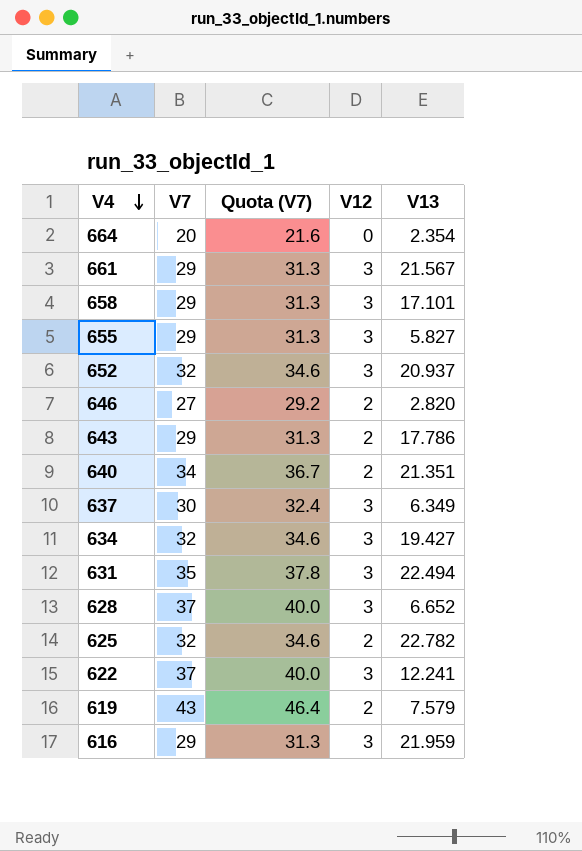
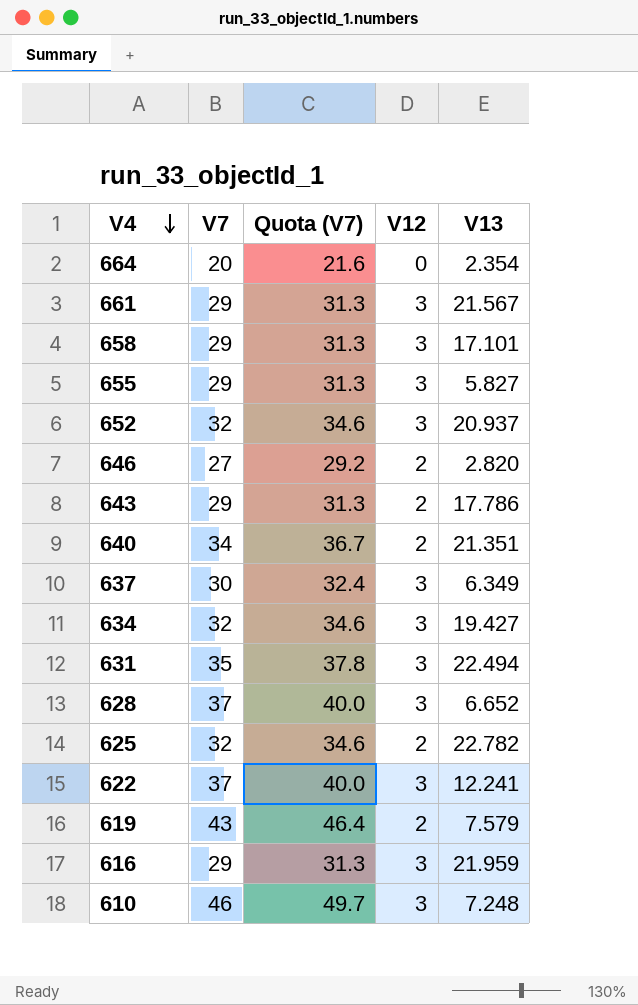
row 610: none -> 46 | 49.7 | 3 | 7.248

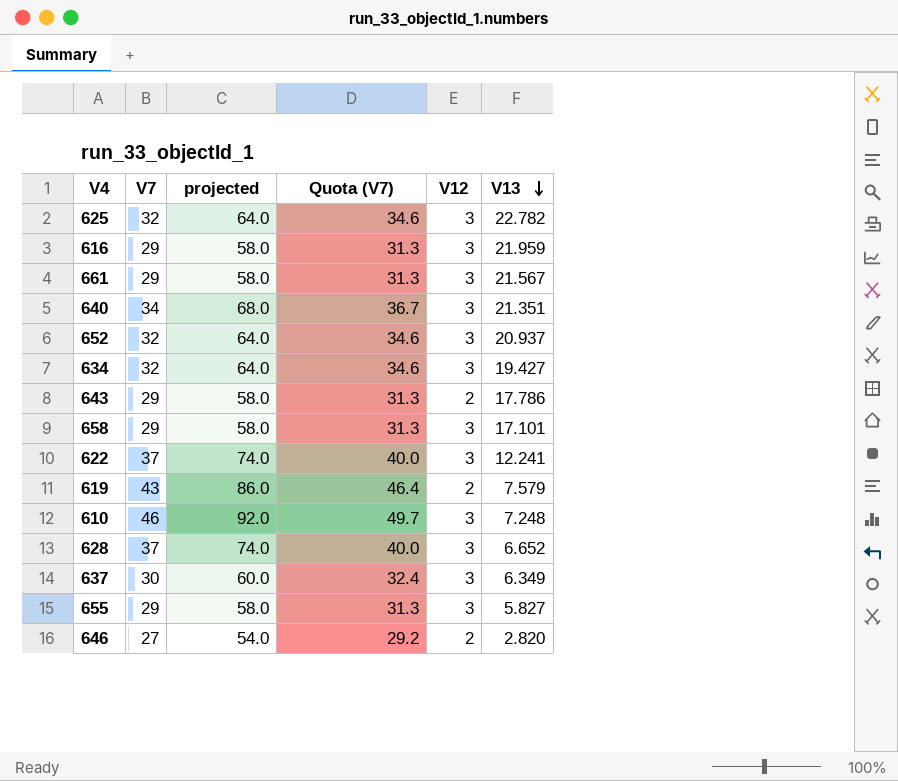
row order: V4 descending -> V13 descending
column projected | formula: none -> [V7] * 2
row 664: 20 | 21.6 | 0 | 2.354 -> none
row 631: 35 | 37.8 | 3 | 22.494 -> none
625 | V12: 2 -> 3
640 | V12: 2 -> 3

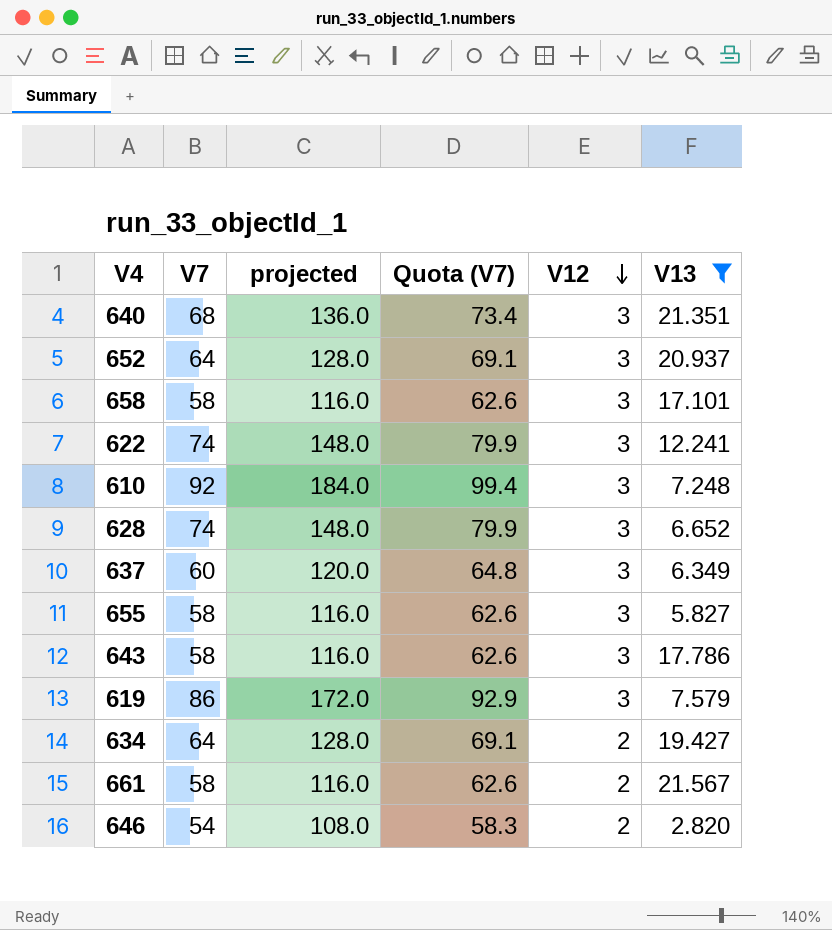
filter: none -> V13 <= 21.567
row order: V13 descending -> V12 descending
640 | V7: 34 -> 68
640 | projected: 68.0 -> 136.0
640 | Quota (V7): 36.7 -> 73.4
652 | V7: 32 -> 64
652 | projected: 64.0 -> 128.0
652 | Quota (V7): 34.6 -> 69.1
658 | V7: 29 -> 58
658 | projected: 58.0 -> 116.0
658 | Quota (V7): 31.3 -> 62.6
622 | V7: 37 -> 74
622 | projected: 74.0 -> 148.0
622 | Quota (V7): 40.0 -> 79.9
610 | V7: 46 -> 92
610 | projected: 92.0 -> 184.0
610 | Quota (V7): 49.7 -> 99.4
628 | V7: 37 -> 74
628 | projected: 74.0 -> 148.0
628 | Quota (V7): 40.0 -> 79.9
637 | V7: 30 -> 60
637 | projected: 60.0 -> 120.0
637 | Quota (V7): 32.4 -> 64.8
655 | V7: 29 -> 58
655 | projected: 58.0 -> 116.0
655 | Quota (V7): 31.3 -> 62.6
643 | V7: 29 -> 58
643 | projected: 58.0 -> 116.0
643 | Quota (V7): 31.3 -> 62.6
643 | V12: 2 -> 3
619 | V7: 43 -> 86
619 | projected: 86.0 -> 172.0
619 | Quota (V7): 46.4 -> 92.9
619 | V12: 2 -> 3
634 | V7: 32 -> 64
634 | projected: 64.0 -> 128.0
634 | Quota (V7): 34.6 -> 69.1
634 | V12: 3 -> 2
661 | V7: 29 -> 58
661 | projected: 58.0 -> 116.0
661 | Quota (V7): 31.3 -> 62.6
661 | V12: 3 -> 2
646 | V7: 27 -> 54
646 | projected: 54.0 -> 108.0
646 | Quota (V7): 29.2 -> 58.3

